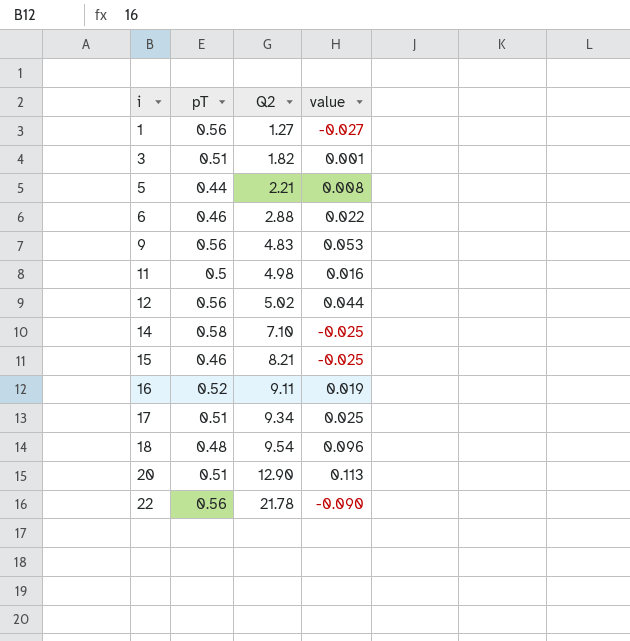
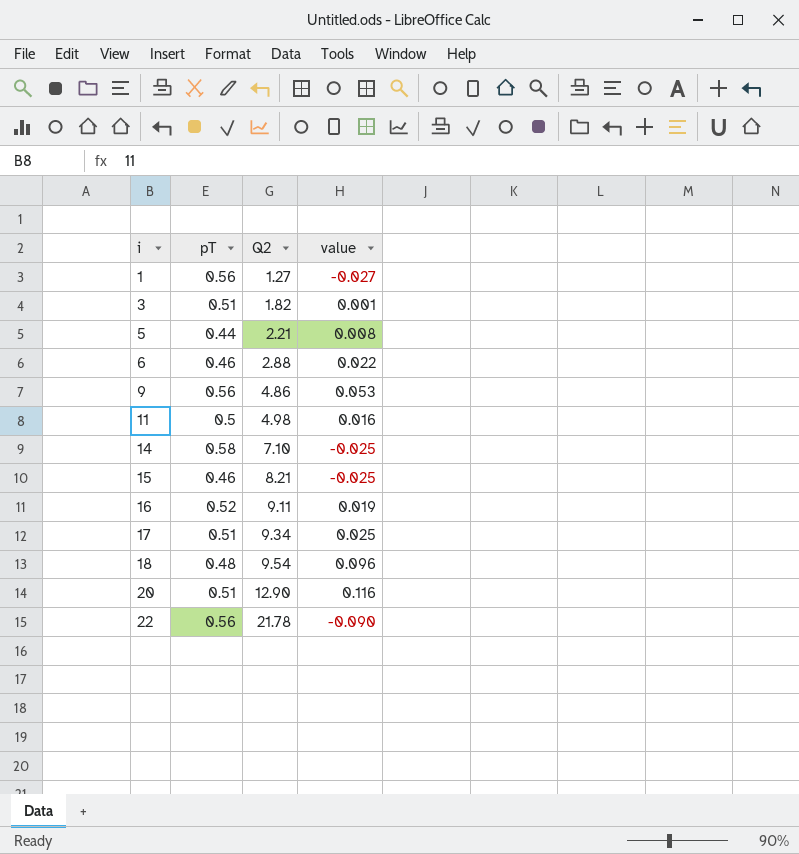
row 12: 0.56 | 5.02 | 0.044 -> none
9 | Q2: 4.83 -> 4.86
20 | value: 0.113 -> 0.116

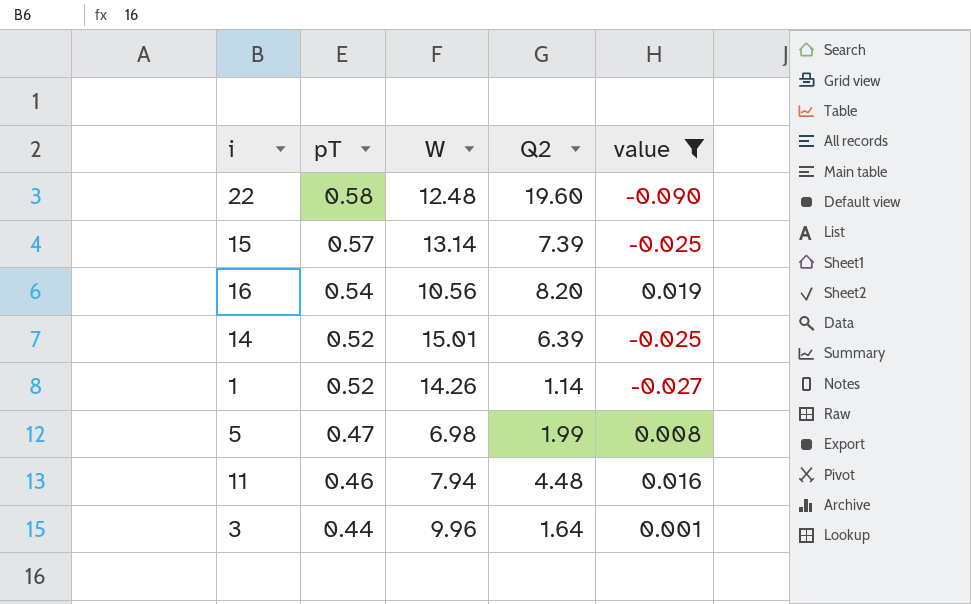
filter: none -> value <= 0.019
row order: i ascending -> pT descending
column W | position: none -> 3
22 | pT: 0.56 -> 0.58
22 | Q2: 21.78 -> 19.60
15 | pT: 0.46 -> 0.57
15 | Q2: 8.21 -> 7.39
16 | pT: 0.52 -> 0.54
16 | Q2: 9.11 -> 8.20
14 | pT: 0.58 -> 0.52
14 | Q2: 7.10 -> 6.39
1 | pT: 0.56 -> 0.52
1 | Q2: 1.27 -> 1.14
5 | pT: 0.44 -> 0.47
5 | Q2: 2.21 -> 1.99
11 | pT: 0.5 -> 0.46
11 | Q2: 4.98 -> 4.48
3 | pT: 0.51 -> 0.44
3 | Q2: 1.82 -> 1.64

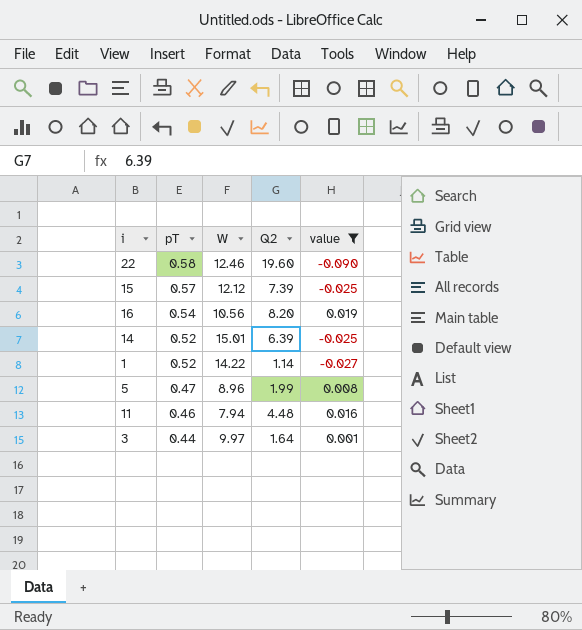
22 | W: 12.48 -> 12.46
15 | W: 13.14 -> 12.12
1 | W: 14.26 -> 14.22
5 | W: 6.98 -> 8.96
3 | W: 9.96 -> 9.97

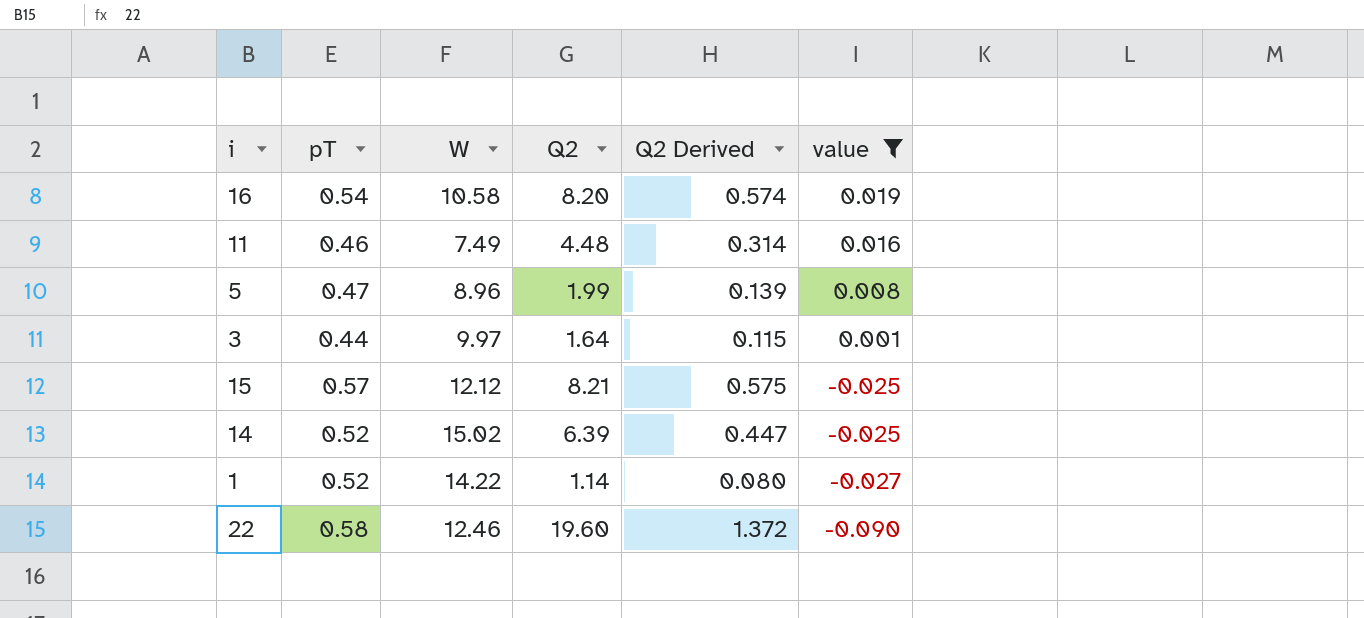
row order: pT descending -> value descending
column Q2 Derived | formula: none -> [Q2] * 0.07
16 | W: 10.56 -> 10.58
11 | W: 7.94 -> 7.49
15 | Q2: 7.39 -> 8.21
14 | W: 15.01 -> 15.02

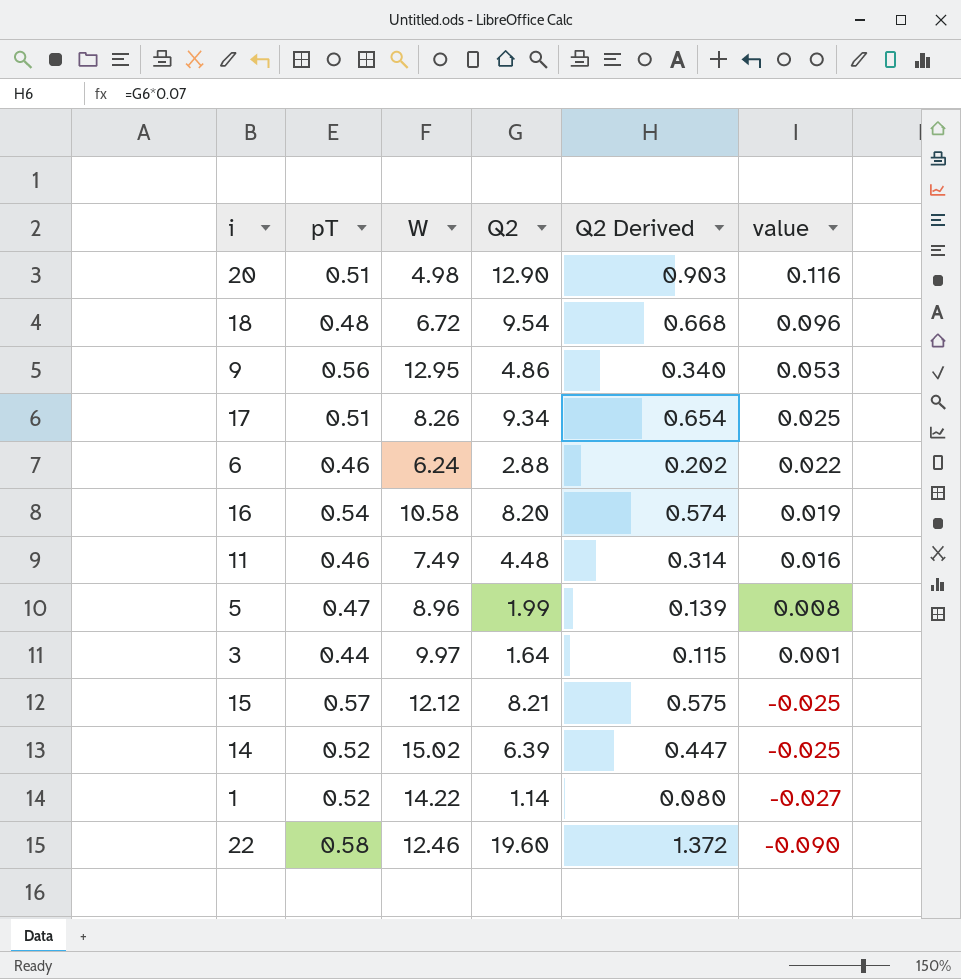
filter: value <= 0.019 -> none

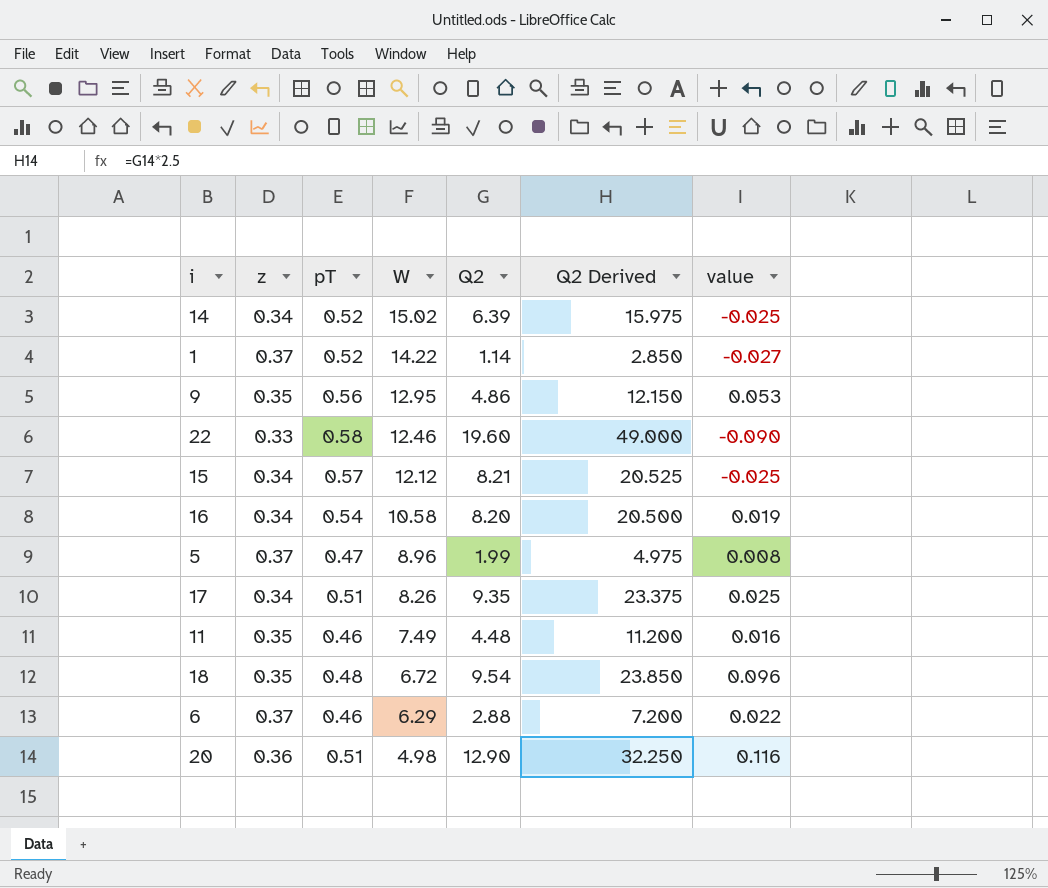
row order: value descending -> W descending
column z | position: none -> 2
column Q2 Derived | formula: [Q2] * 0.07 -> [Q2] * 2.5
row 3: 0.44 | 9.97 | 1.64 | 0.115 | 0.001 -> none
17 | Q2: 9.34 -> 9.35
6 | W: 6.24 -> 6.29

